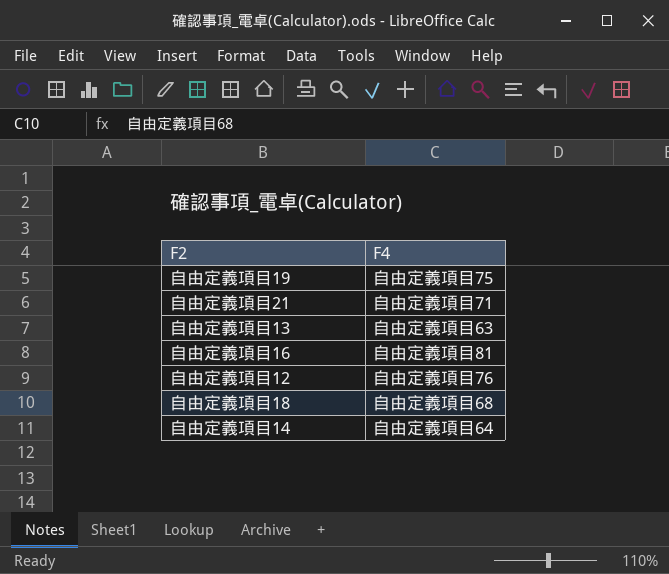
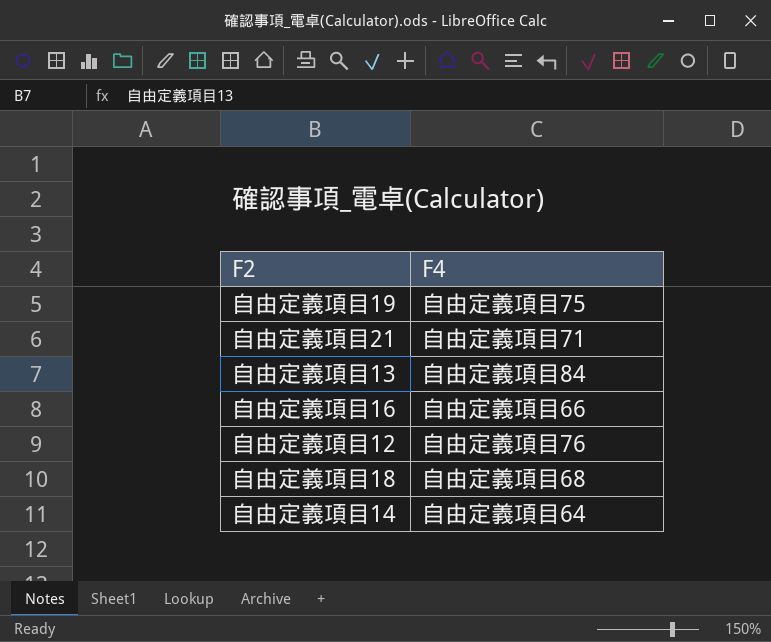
自由定義項目13 | F4: 自由定義項目63 -> 自由定義項目84
自由定義項目16 | F4: 自由定義項目81 -> 自由定義項目66

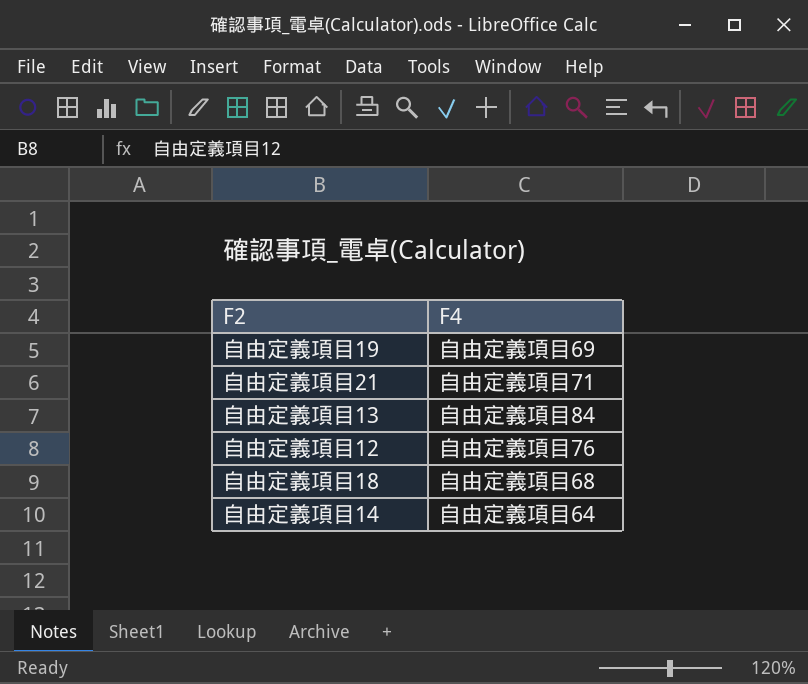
row 自由定義項目16: 自由定義項目66 -> none
自由定義項目19 | F4: 自由定義項目75 -> 自由定義項目69

